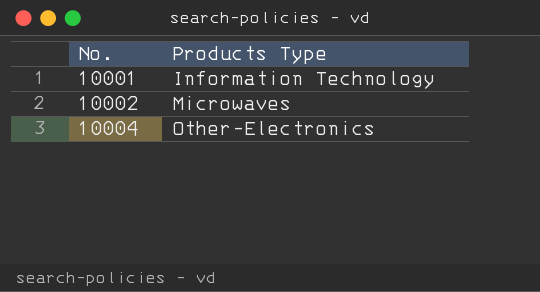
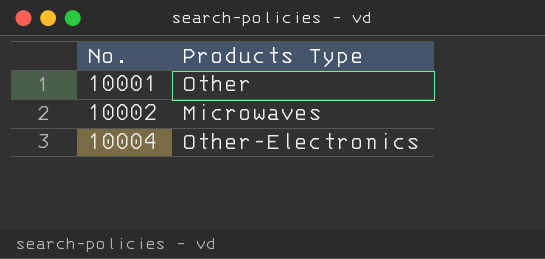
10001 | Products Type: Information Technology -> Other

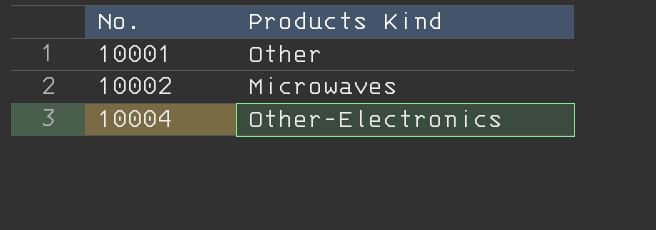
column name: Products Type -> Products Kind

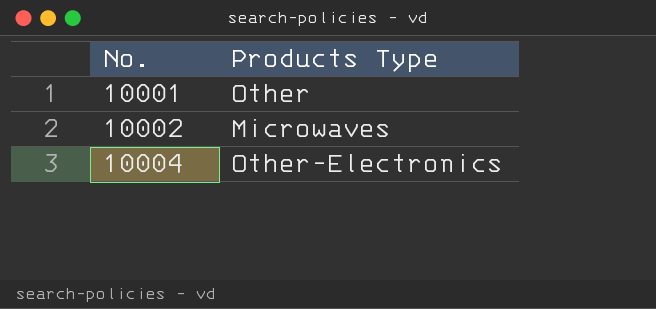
column name: Products Kind -> Products Type

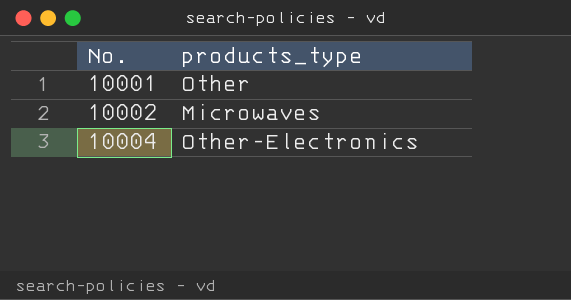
column name: Products Type -> products_type

